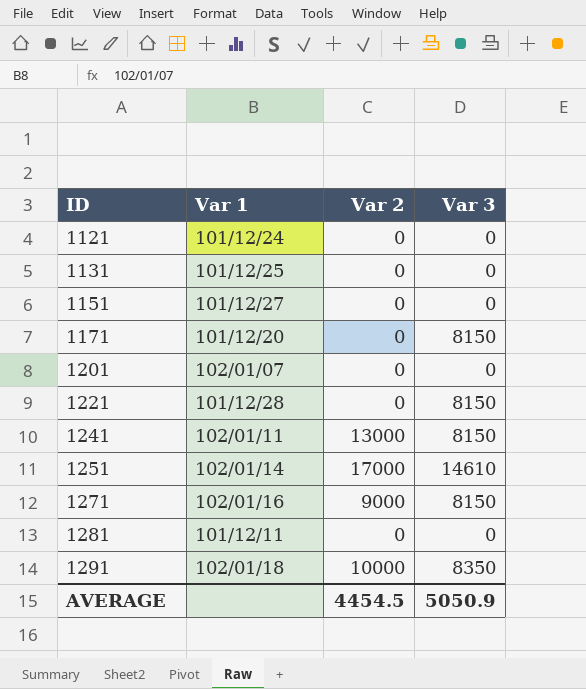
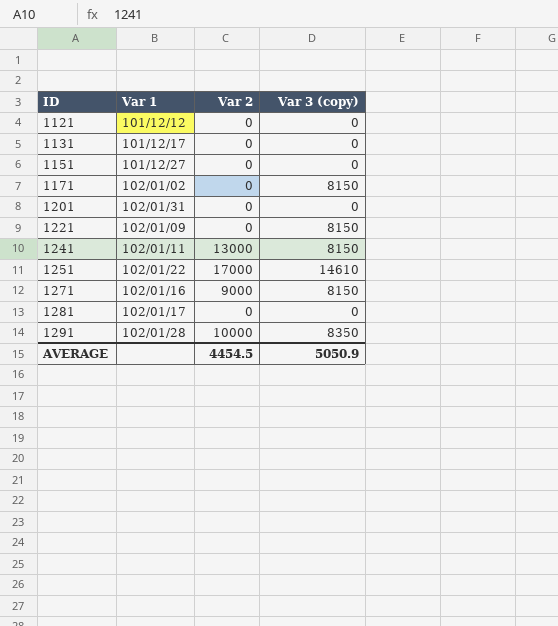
column name: Var 3 -> Var 3 (copy)
1121 | Var 1: 101/12/24 -> 101/12/12
1131 | Var 1: 101/12/25 -> 101/12/17
1171 | Var 1: 101/12/20 -> 102/01/02
1201 | Var 1: 102/01/07 -> 102/01/31
1221 | Var 1: 101/12/28 -> 102/01/09
1251 | Var 1: 102/01/14 -> 102/01/22
1281 | Var 1: 101/12/11 -> 102/01/17
1291 | Var 1: 102/01/18 -> 102/01/28

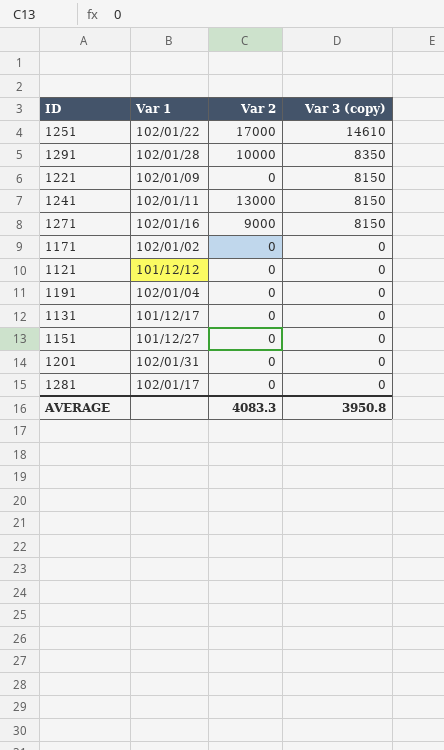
row order: ID ascending -> Var 3 (copy) descending
1171 | Var 3 (copy): 8150 -> 0
row 1191: none -> 102/01/04 | 0 | 0
AVERAGE | Var 2: 4454.5 -> 4083.3
AVERAGE | Var 3 (copy): 5050.9 -> 3950.8

